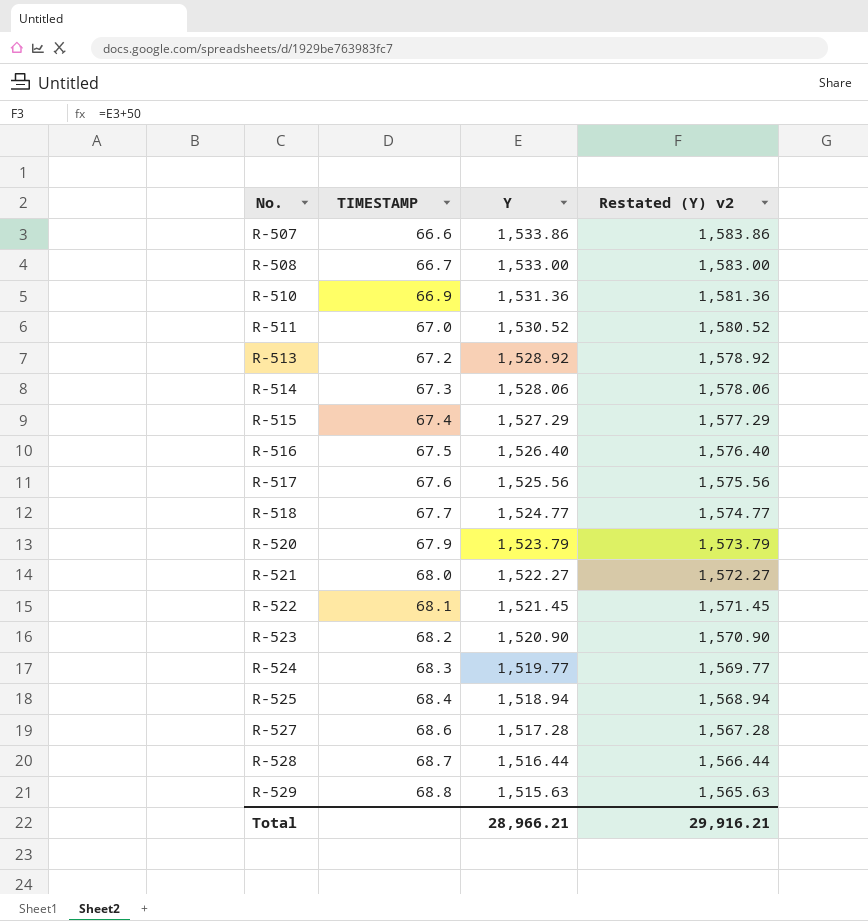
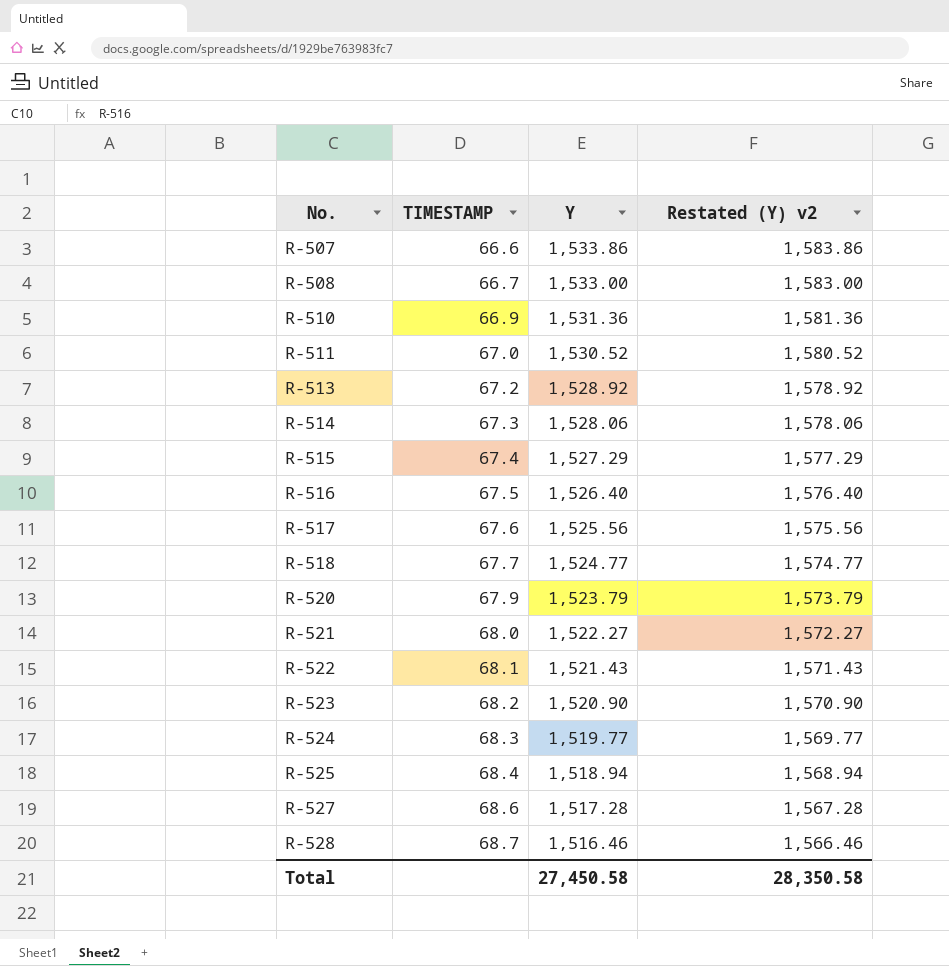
row R-529: 68.8 | 1,515.63 | 1,565.63 -> none
R-522 | Y: 1,521.45 -> 1,521.43
R-522 | Restated (Y) v2: 1,571.45 -> 1,571.43
R-528 | Y: 1,516.44 -> 1,516.46
R-528 | Restated (Y) v2: 1,566.44 -> 1,566.46
Total | Y: 28,966.21 -> 27,450.58
Total | Restated (Y) v2: 29,916.21 -> 28,350.58

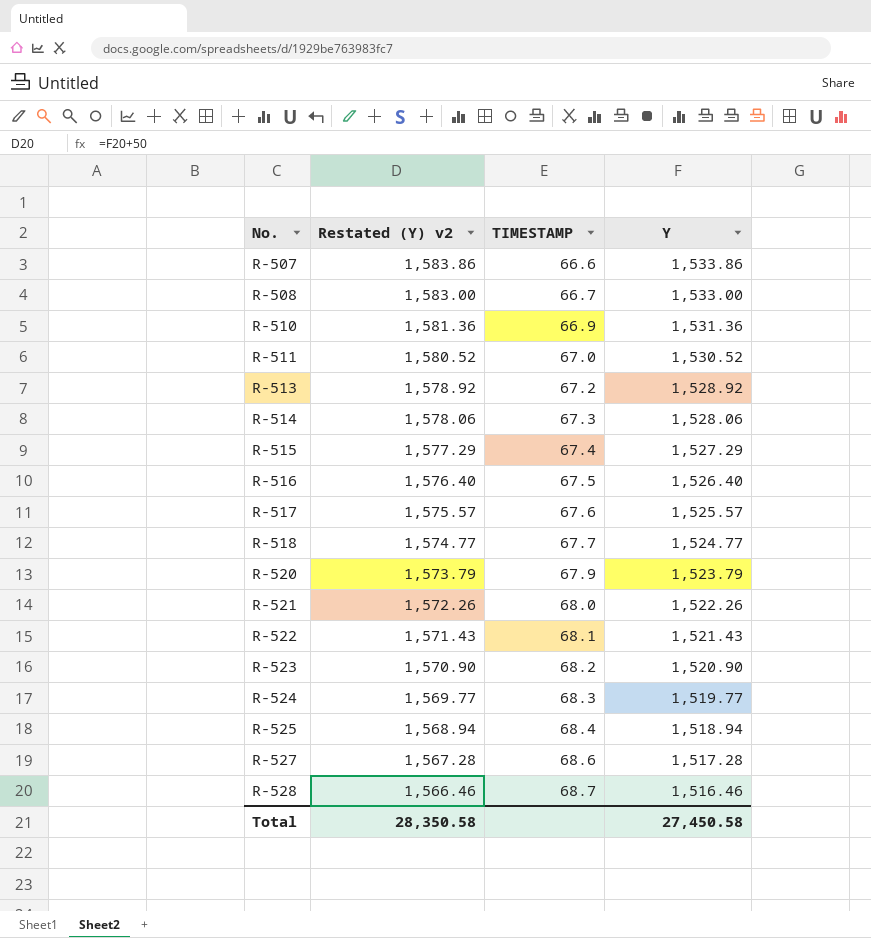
column Restated (Y) v2 | position: 4 -> 2
R-517 | Restated (Y) v2: 1,575.56 -> 1,575.57
R-517 | Y: 1,525.56 -> 1,525.57
R-521 | Restated (Y) v2: 1,572.27 -> 1,572.26
R-521 | Y: 1,522.27 -> 1,522.26

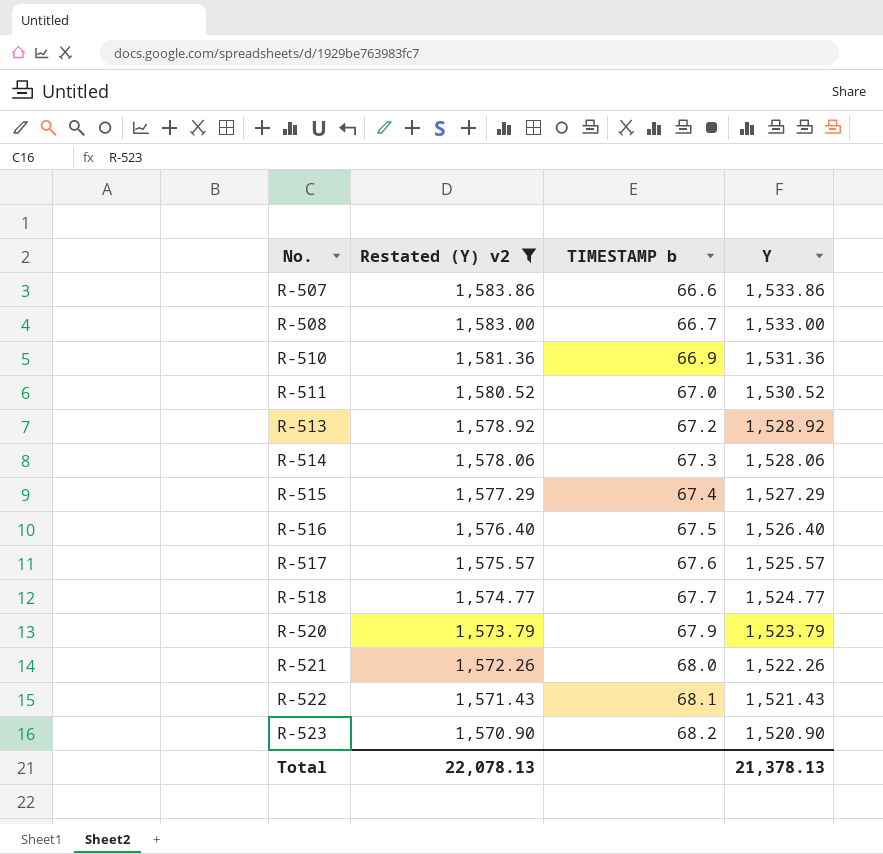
filter: none -> Restated (Y) v2 >= 1,570.90
column name: TIMESTAMP -> TIMESTAMP b
Total | Restated (Y) v2: 28,350.58 -> 22,078.13
Total | Y: 27,450.58 -> 21,378.13

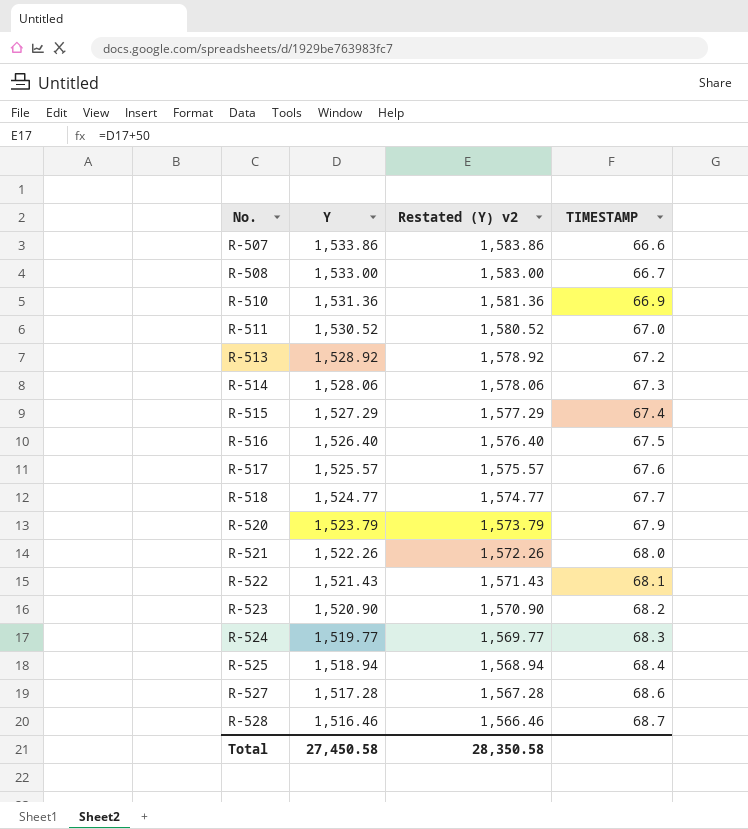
filter: Restated (Y) v2 >= 1,570.90 -> none
column Y | position: 4 -> 2
column name: TIMESTAMP b -> TIMESTAMP
Total | Y: 21,378.13 -> 27,450.58
Total | Restated (Y) v2: 22,078.13 -> 28,350.58

